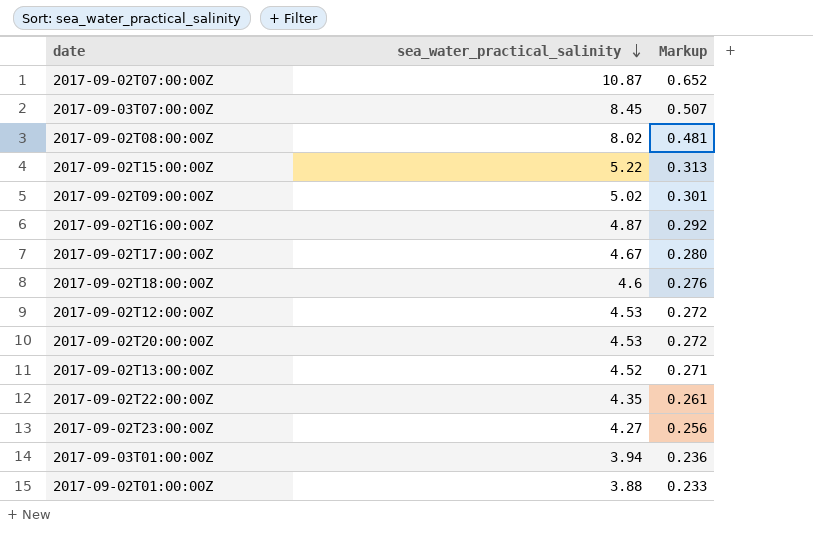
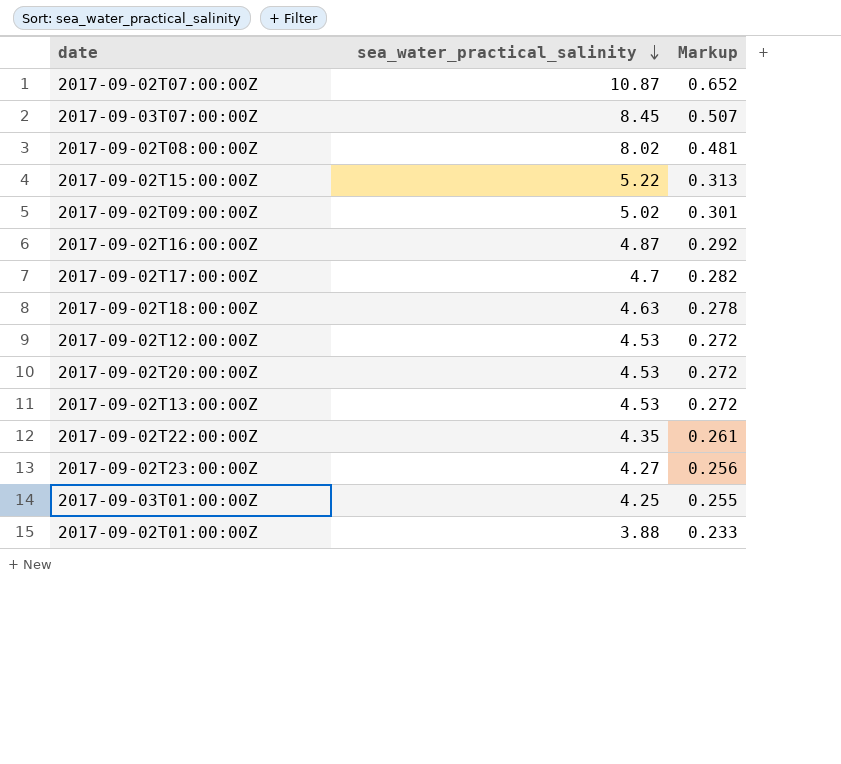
2017-09-02T17:00:00Z | sea_water_practical_salinity: 4.67 -> 4.7
2017-09-02T17:00:00Z | Markup: 0.280 -> 0.282
2017-09-02T18:00:00Z | sea_water_practical_salinity: 4.6 -> 4.63
2017-09-02T18:00:00Z | Markup: 0.276 -> 0.278
2017-09-02T13:00:00Z | sea_water_practical_salinity: 4.52 -> 4.53
2017-09-02T13:00:00Z | Markup: 0.271 -> 0.272
2017-09-03T01:00:00Z | sea_water_practical_salinity: 3.94 -> 4.25
2017-09-03T01:00:00Z | Markup: 0.236 -> 0.255

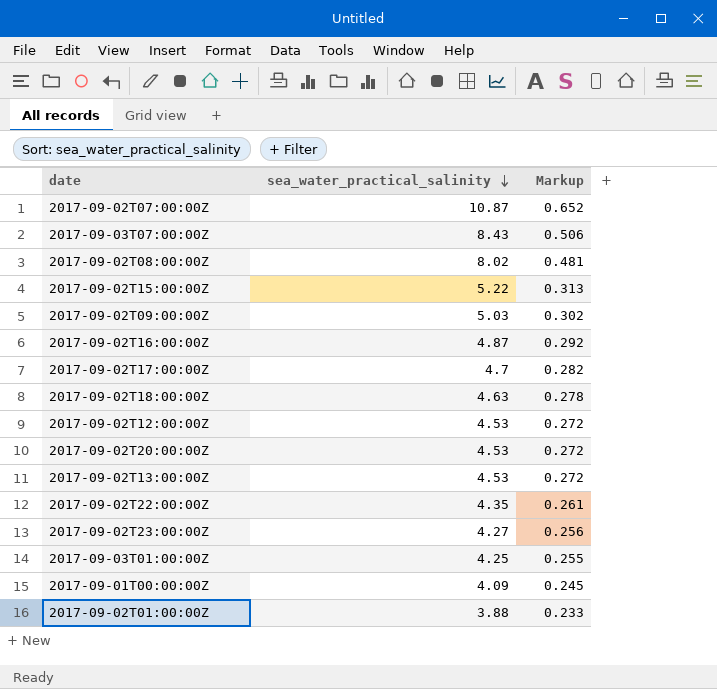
2017-09-03T07:00:00Z | sea_water_practical_salinity: 8.45 -> 8.43
2017-09-03T07:00:00Z | Markup: 0.507 -> 0.506
2017-09-02T09:00:00Z | sea_water_practical_salinity: 5.02 -> 5.03
2017-09-02T09:00:00Z | Markup: 0.301 -> 0.302
row 2017-09-01T00:00:00Z: none -> 4.09 | 0.245

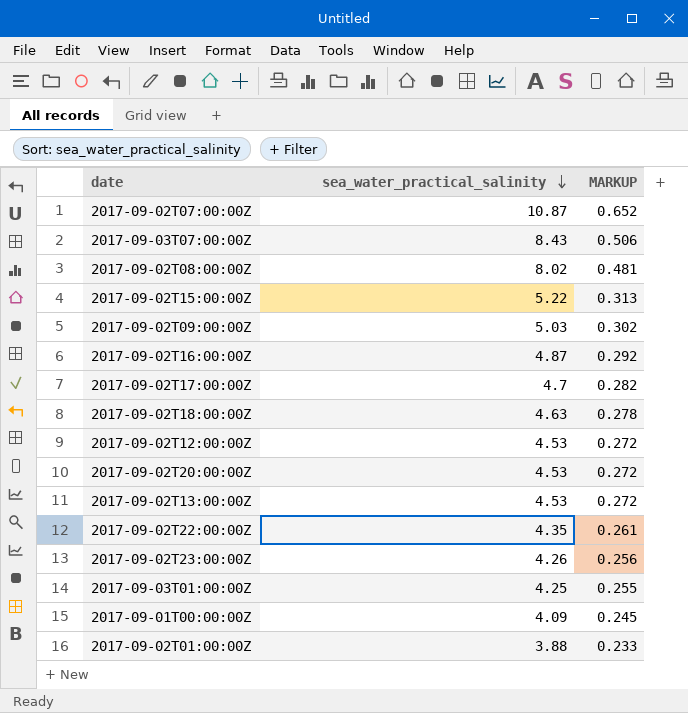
column name: Markup -> MARKUP
2017-09-02T23:00:00Z | sea_water_practical_salinity: 4.27 -> 4.26

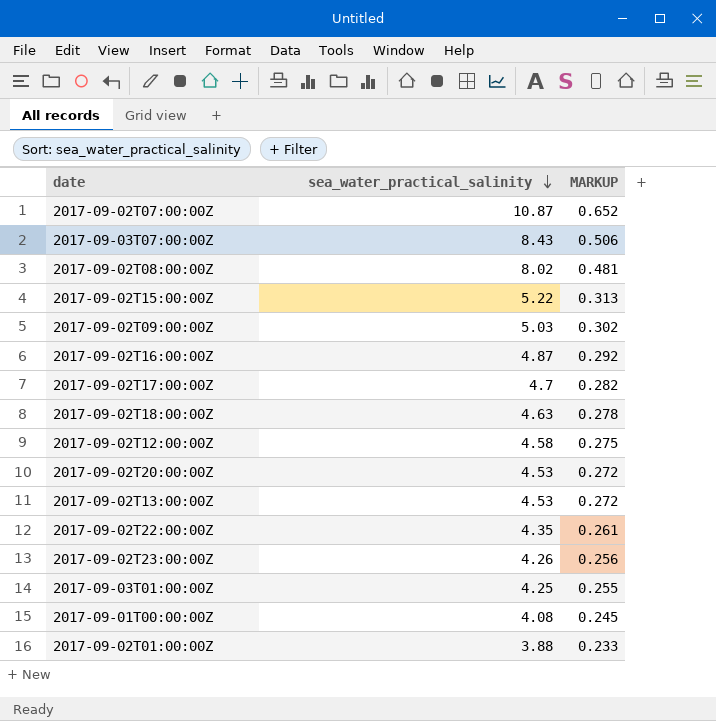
2017-09-02T12:00:00Z | sea_water_practical_salinity: 4.53 -> 4.58
2017-09-02T12:00:00Z | MARKUP: 0.272 -> 0.275
2017-09-01T00:00:00Z | sea_water_practical_salinity: 4.09 -> 4.08

